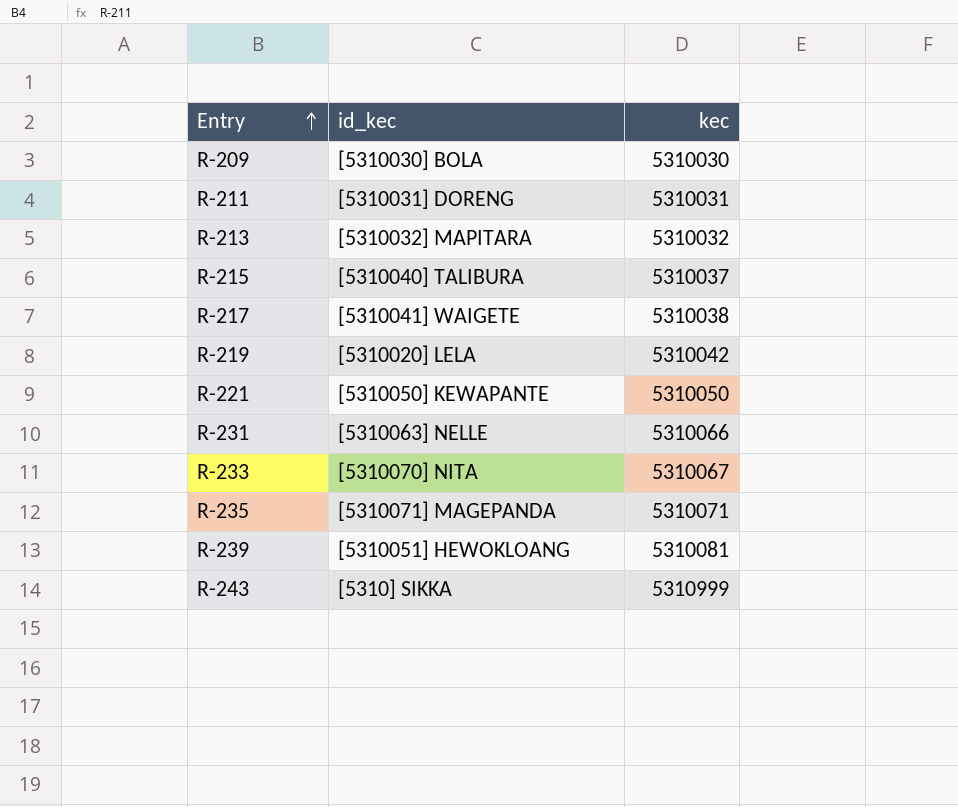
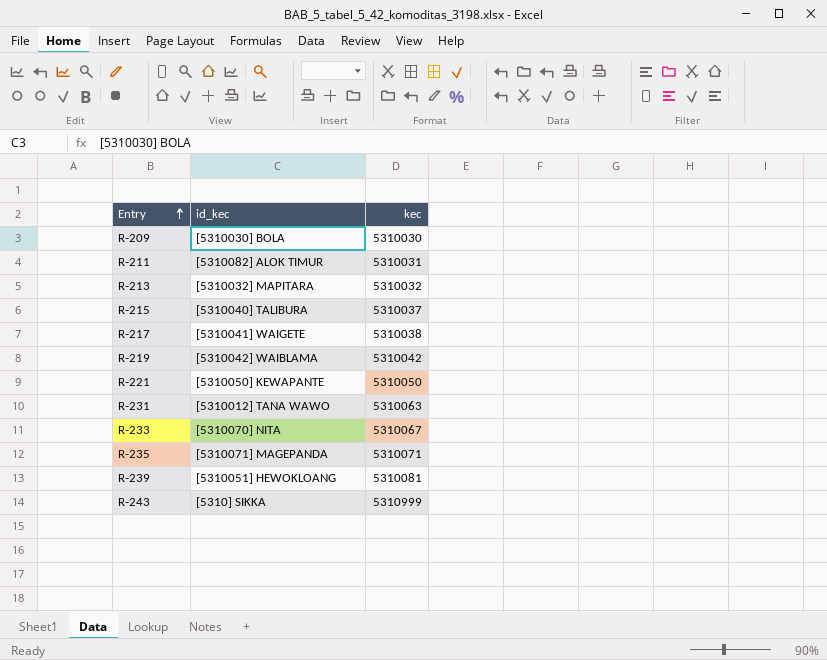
R-211 | id_kec: [5310031] DORENG -> [5310082] ALOK TIMUR
R-219 | id_kec: [5310020] LELA -> [5310042] WAIBLAMA
R-231 | id_kec: [5310063] NELLE -> [5310012] TANA WAWO
R-231 | kec: 5310066 -> 5310063

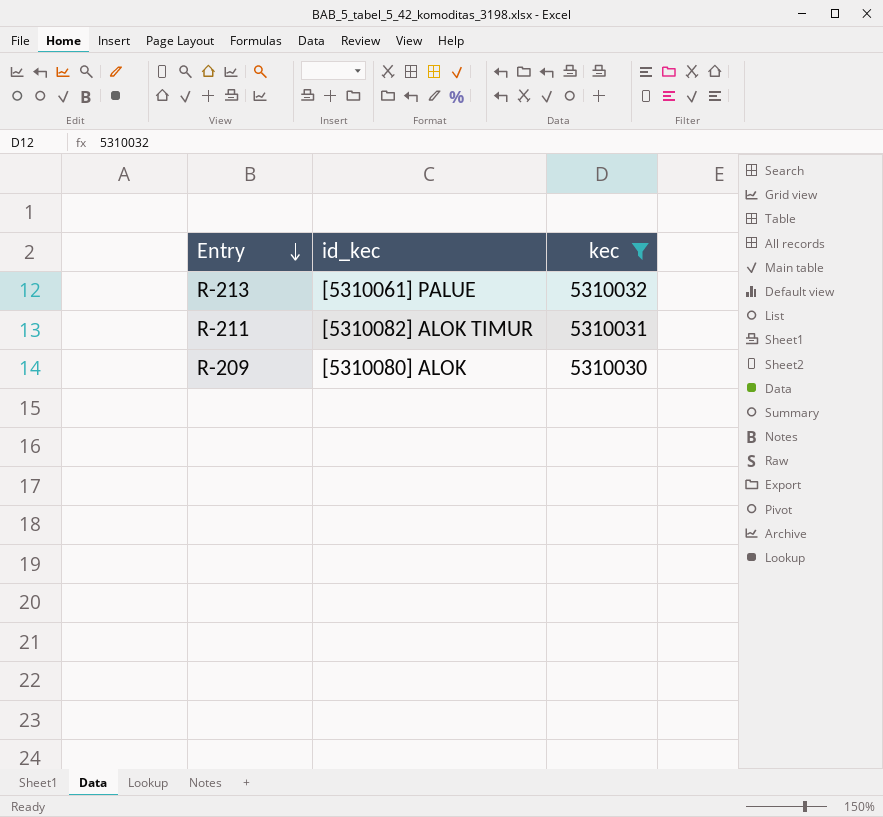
filter: none -> kec <= 5310032
row order: Entry ascending -> Entry descending
R-213 | id_kec: [5310032] MAPITARA -> [5310061] PALUE
R-209 | id_kec: [5310030] BOLA -> [5310080] ALOK

